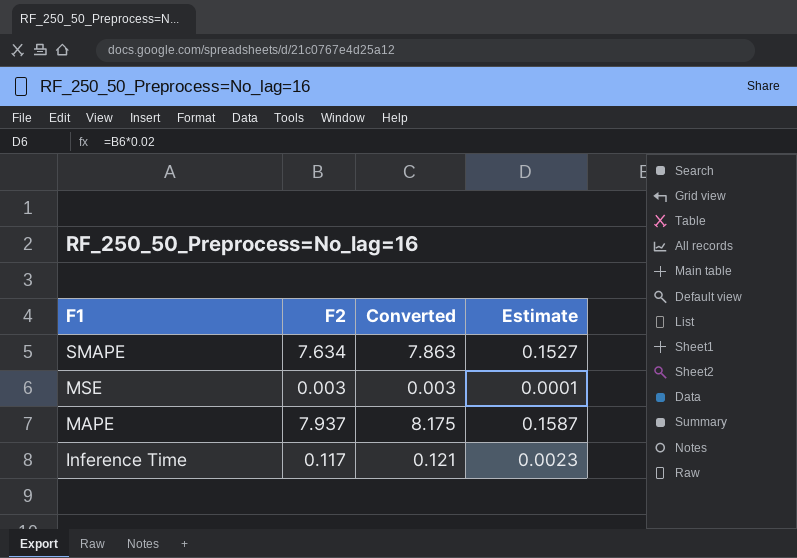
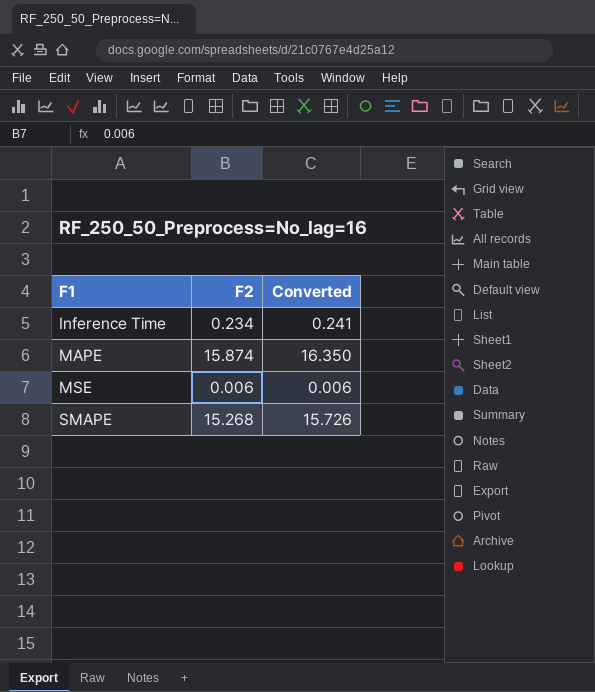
row order: F1 descending -> F1 ascending
column Estimate | formula: [F2] * 0.02 -> none
Inference Time | F2: 0.117 -> 0.234
Inference Time | Converted: 0.121 -> 0.241
MAPE | F2: 7.937 -> 15.874
MAPE | Converted: 8.175 -> 16.350
MSE | F2: 0.003 -> 0.006
MSE | Converted: 0.003 -> 0.006
SMAPE | F2: 7.634 -> 15.268
SMAPE | Converted: 7.863 -> 15.726

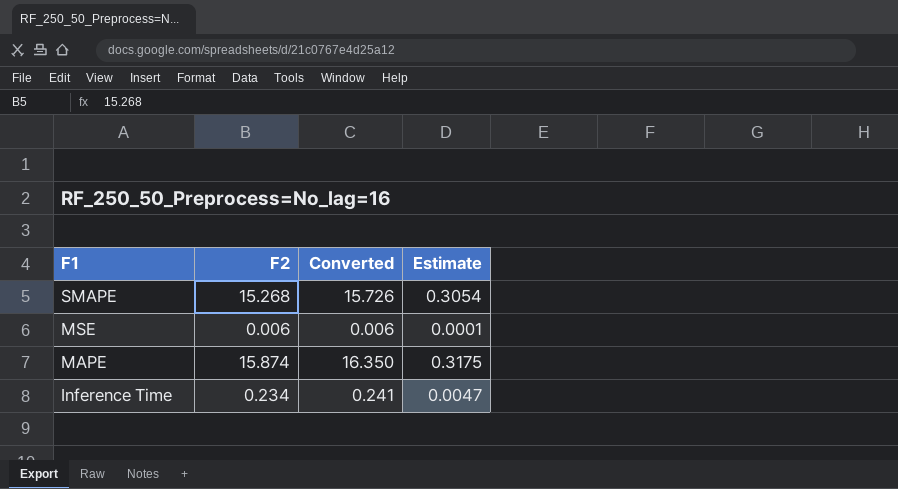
row order: F1 ascending -> F1 descending
column Estimate | formula: none -> [F2] * 0.02

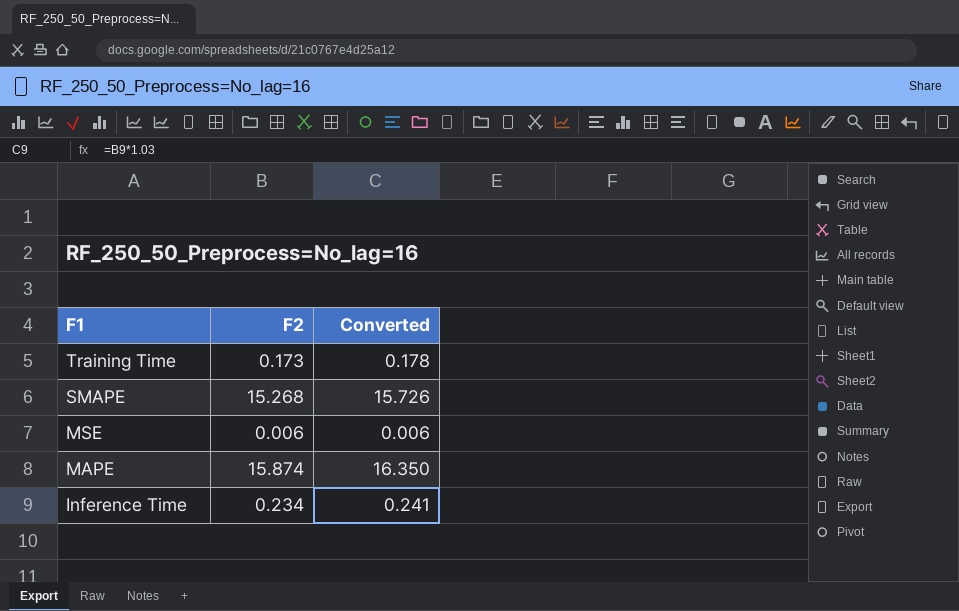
column Estimate | formula: [F2] * 0.02 -> none
row Training Time: none -> 0.173 | 0.178

